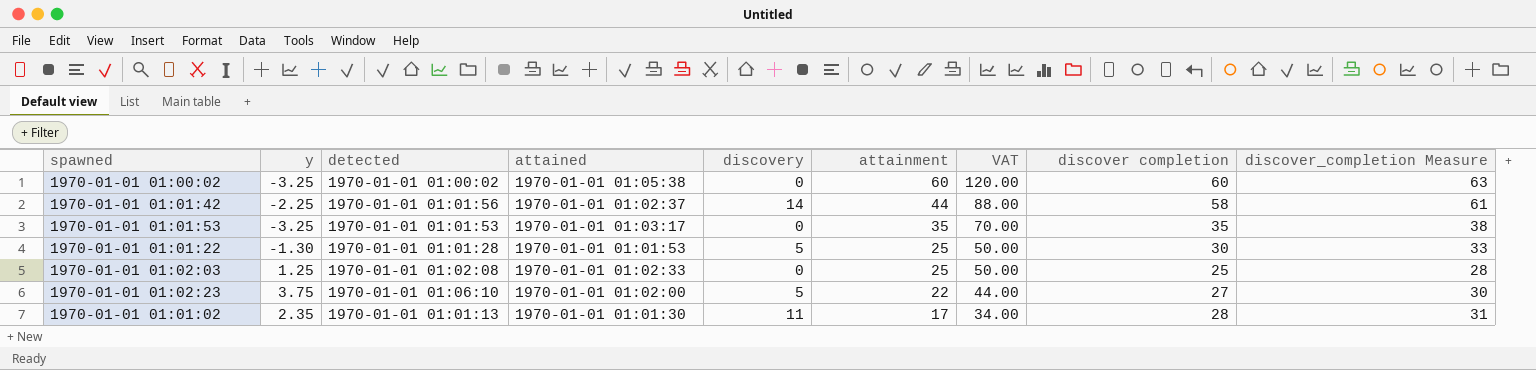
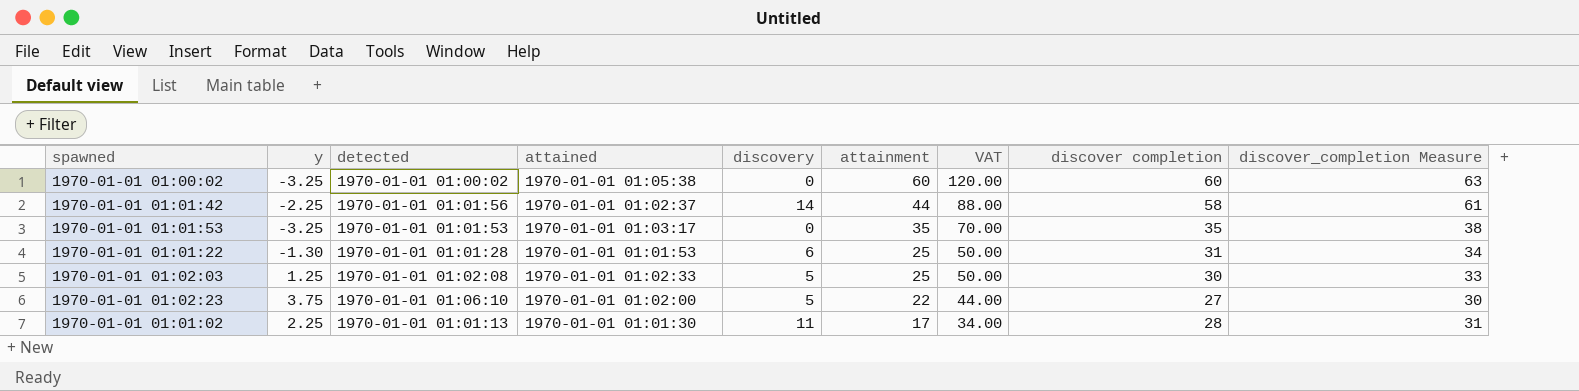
1970-01-01 01:01:22 | discovery: 5 -> 6
1970-01-01 01:01:22 | discover completion: 30 -> 31
1970-01-01 01:01:22 | discover_completion Measure: 33 -> 34
1970-01-01 01:02:03 | discovery: 0 -> 5
1970-01-01 01:02:03 | discover completion: 25 -> 30
1970-01-01 01:02:03 | discover_completion Measure: 28 -> 33
1970-01-01 01:01:02 | y: 2.35 -> 2.25

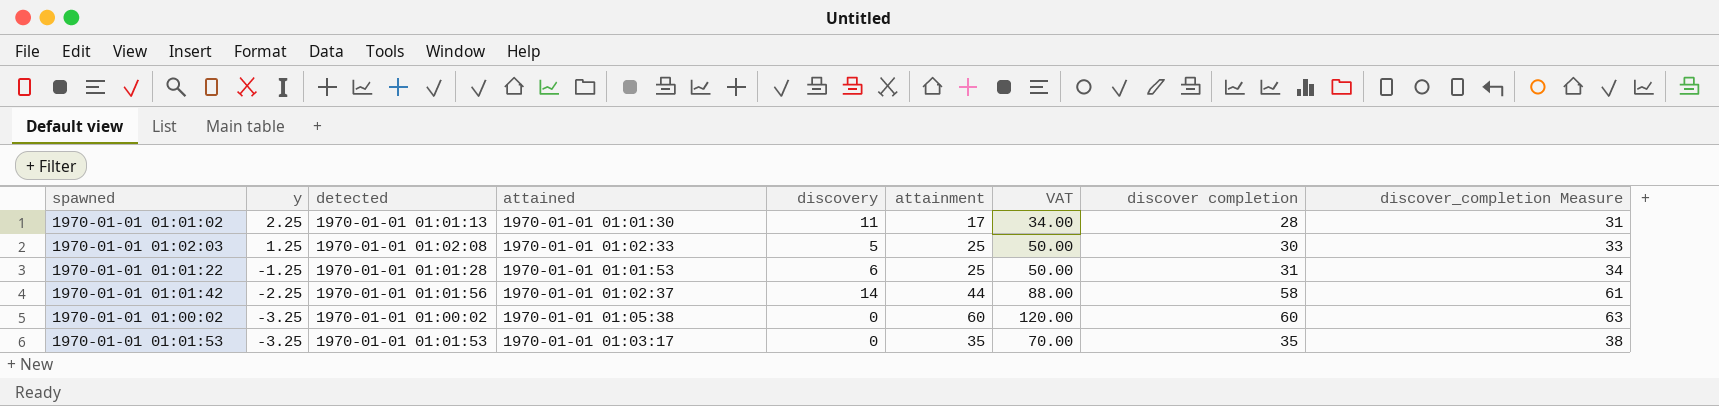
row order: attainment descending -> y descending
row 1970-01-01 01:02:23: 3.75 | 1970-01-01 01:06:10 | 1970-01-01 01:02:00 | 5 | 22 | 44.00 | 27 | 30 -> none
1970-01-01 01:01:22 | y: -1.30 -> -1.25

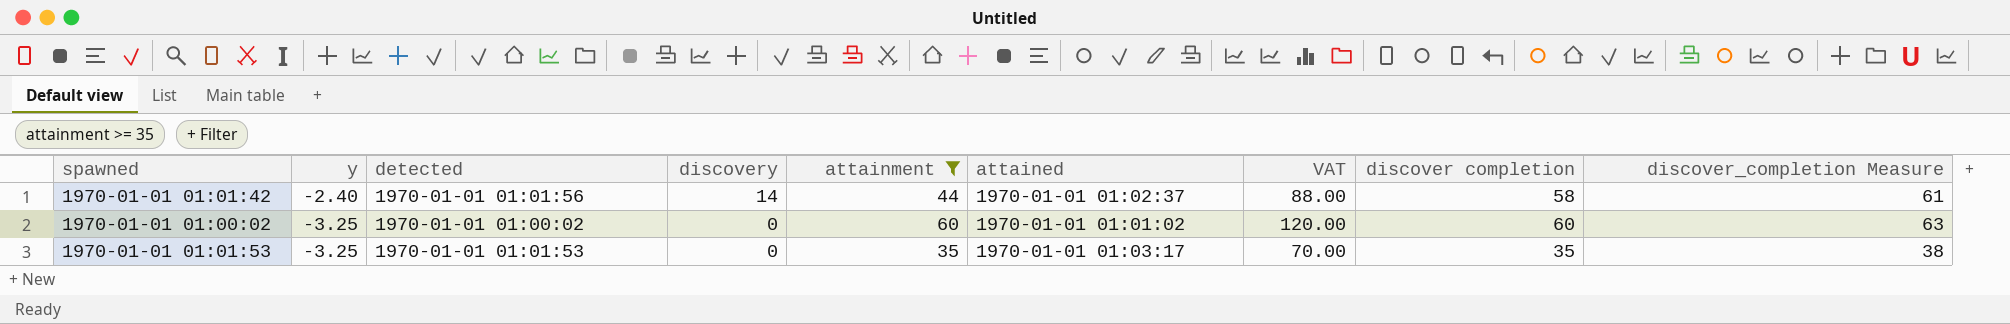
filter: none -> attainment >= 35
column attained | position: 4 -> 6
1970-01-01 01:01:42 | y: -2.25 -> -2.40
1970-01-01 01:00:02 | attained: 1970-01-01 01:05:38 -> 1970-01-01 01:01:02

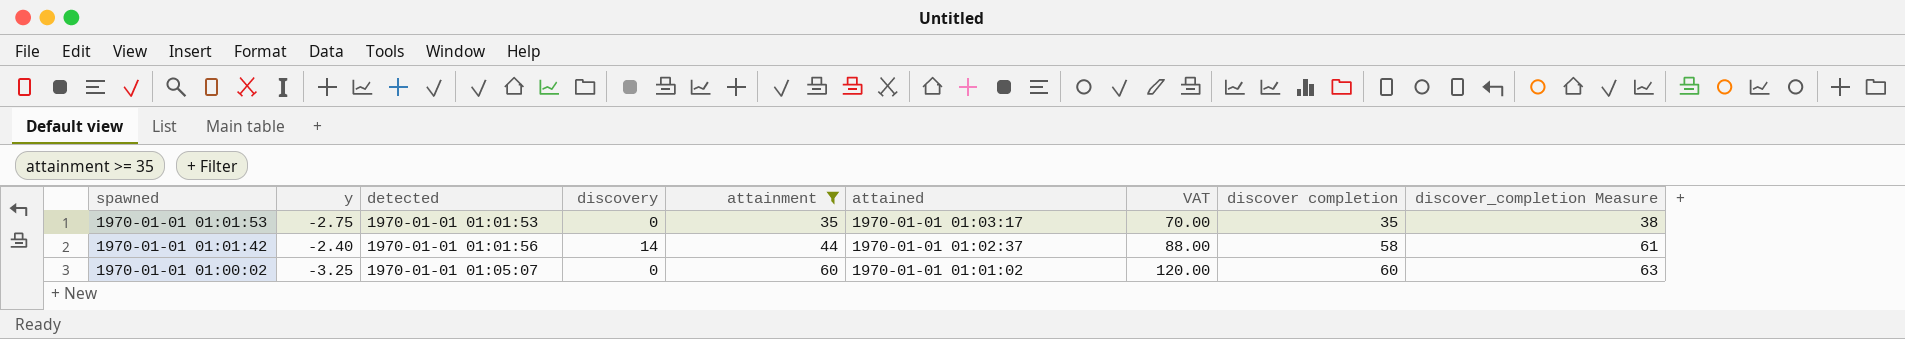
row order: y descending -> spawned descending
1970-01-01 01:01:53 | y: -3.25 -> -2.75
1970-01-01 01:00:02 | detected: 1970-01-01 01:00:02 -> 1970-01-01 01:05:07

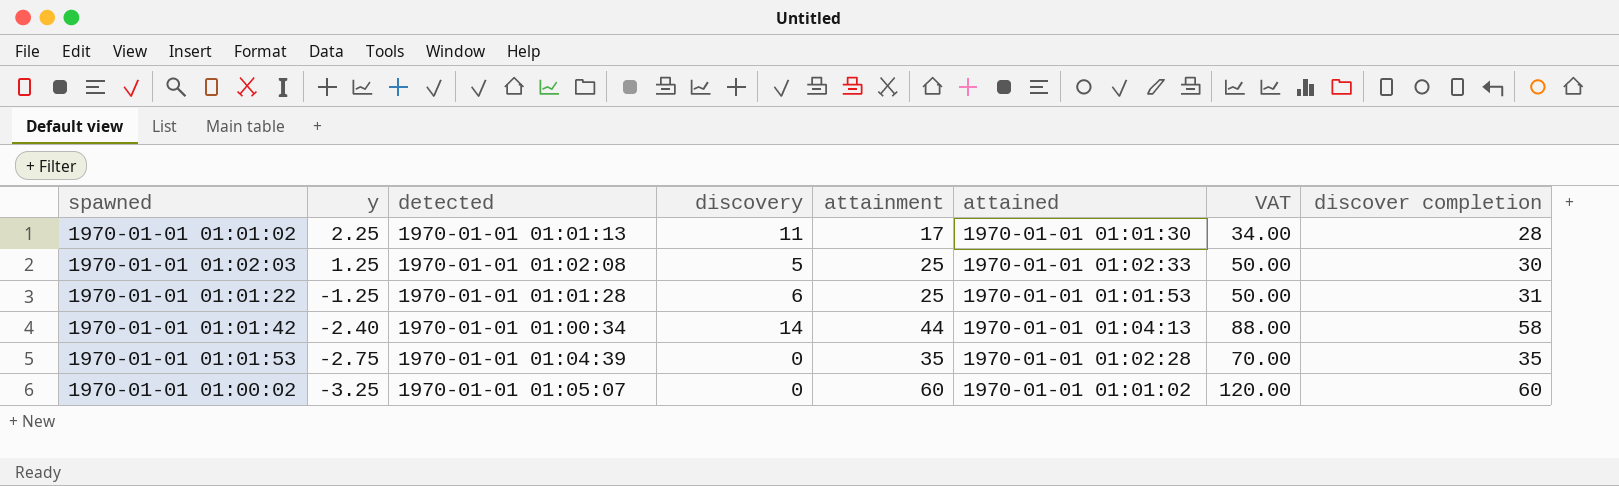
filter: attainment >= 35 -> none
row order: spawned descending -> y descending
column discover_completion Measure | formula: [discover completion] + 3 -> none
1970-01-01 01:01:42 | detected: 1970-01-01 01:01:56 -> 1970-01-01 01:00:34
1970-01-01 01:01:42 | attained: 1970-01-01 01:02:37 -> 1970-01-01 01:04:13
1970-01-01 01:01:53 | detected: 1970-01-01 01:01:53 -> 1970-01-01 01:04:39
1970-01-01 01:01:53 | attained: 1970-01-01 01:03:17 -> 1970-01-01 01:02:28

